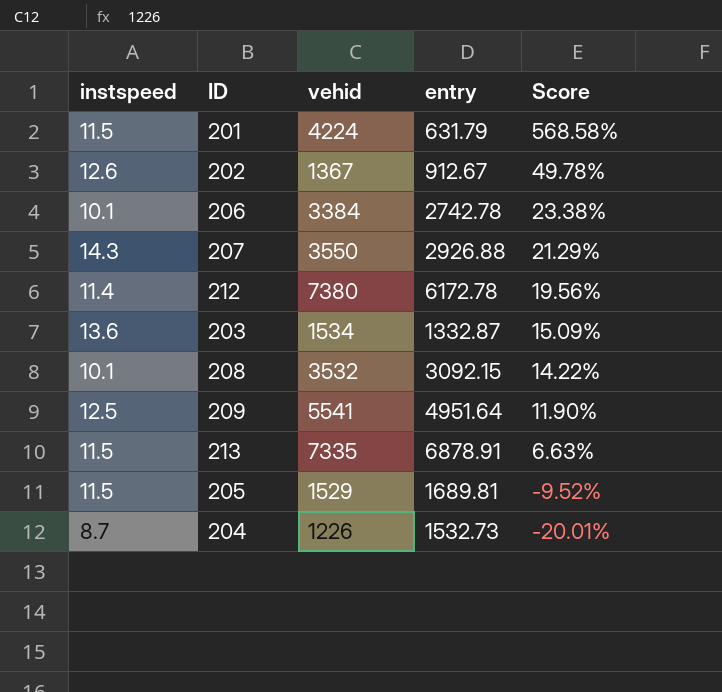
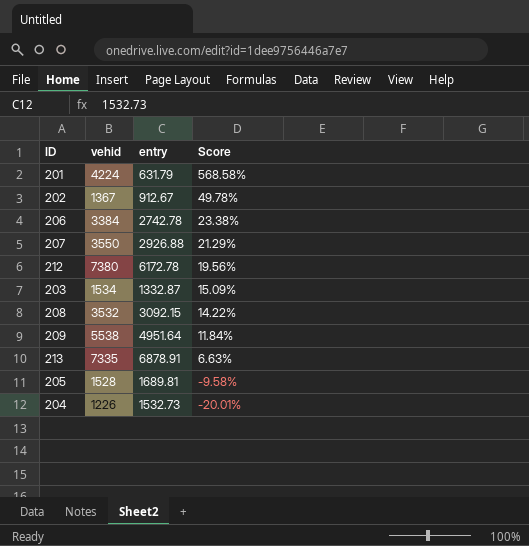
column instspeed | position: 1 -> none
209 | vehid: 5541 -> 5538
209 | Score: 11.90% -> 11.84%
205 | vehid: 1529 -> 1528
205 | Score: -9.52% -> -9.58%

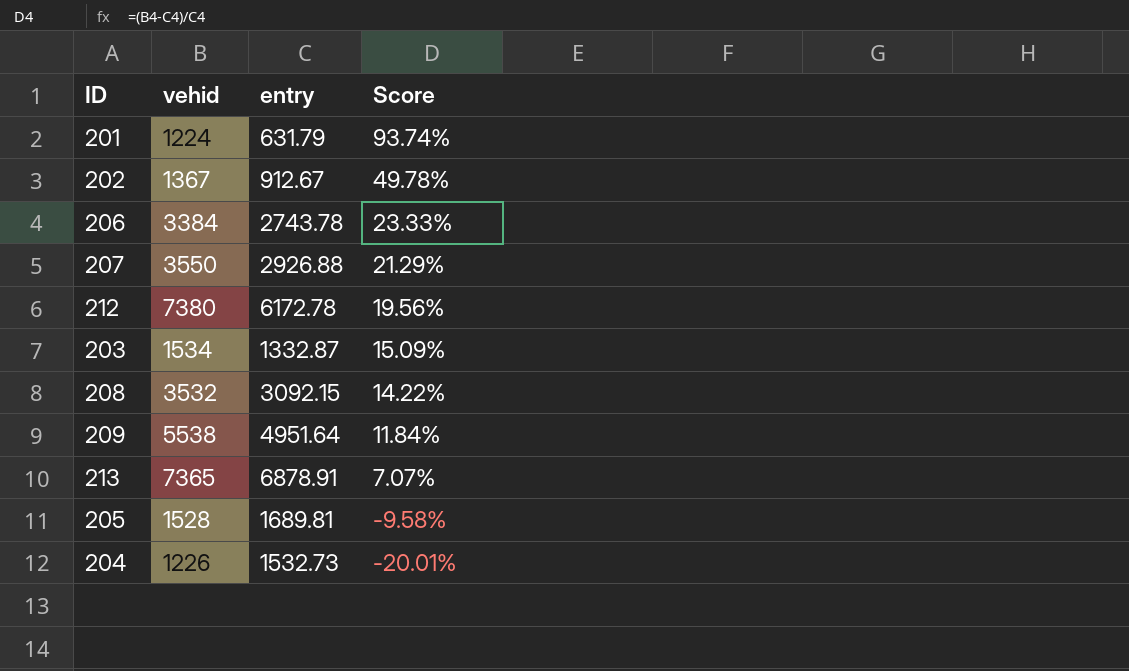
201 | vehid: 4224 -> 1224
201 | Score: 568.58% -> 93.74%
206 | entry: 2742.78 -> 2743.78
206 | Score: 23.38% -> 23.33%
213 | vehid: 7335 -> 7365
213 | Score: 6.63% -> 7.07%

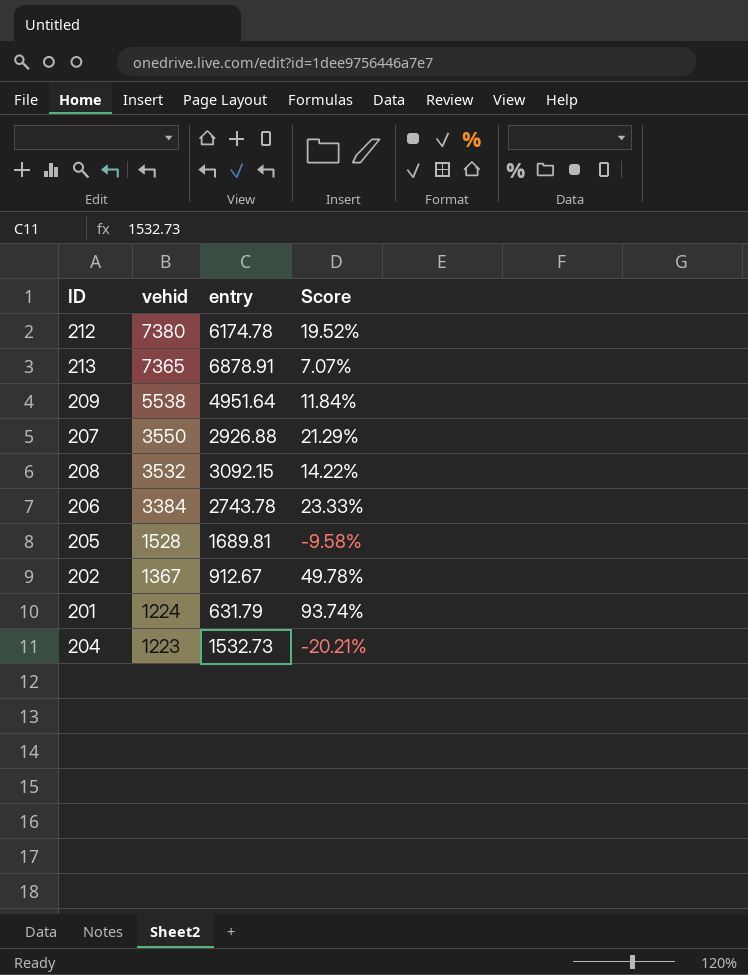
row order: Score descending -> vehid descending
row 203: 1534 | 1332.87 | 15.09% -> none
212 | entry: 6172.78 -> 6174.78
212 | Score: 19.56% -> 19.52%
204 | vehid: 1226 -> 1223
204 | Score: -20.01% -> -20.21%

